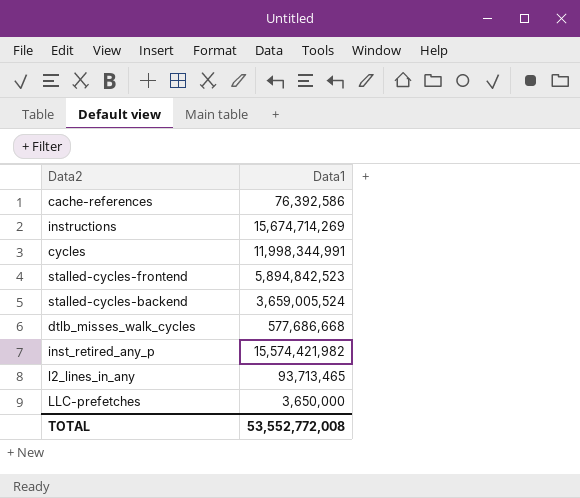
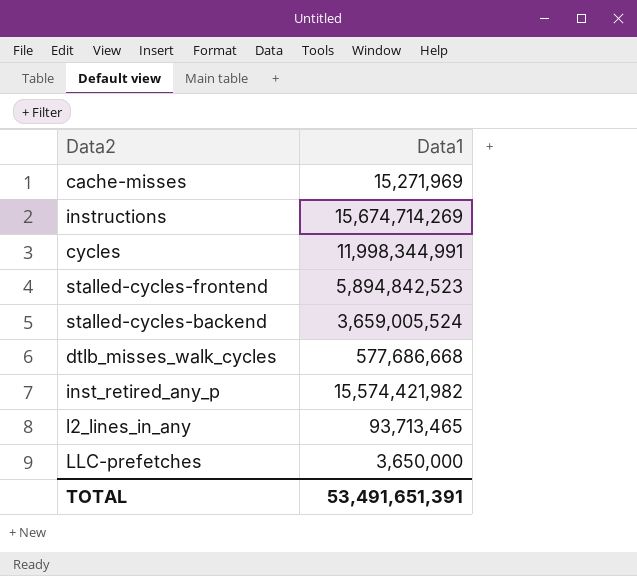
row cache-references: 76,392,586 -> none
row cache-misses: none -> 15,271,969
TOTAL | Data1: 53,552,772,008 -> 53,491,651,391

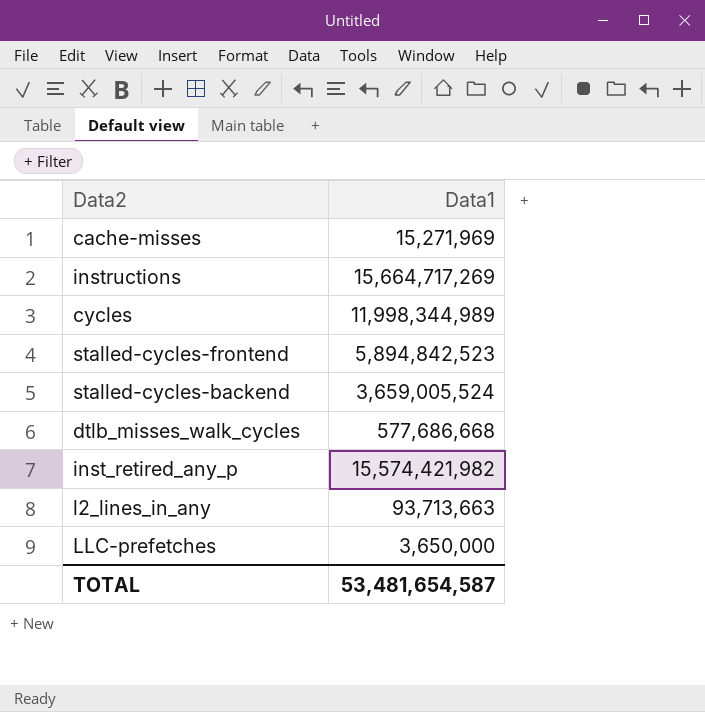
instructions | Data1: 15,674,714,269 -> 15,664,717,269
cycles | Data1: 11,998,344,991 -> 11,998,344,989
l2_lines_in_any | Data1: 93,713,465 -> 93,713,663
TOTAL | Data1: 53,491,651,391 -> 53,481,654,587

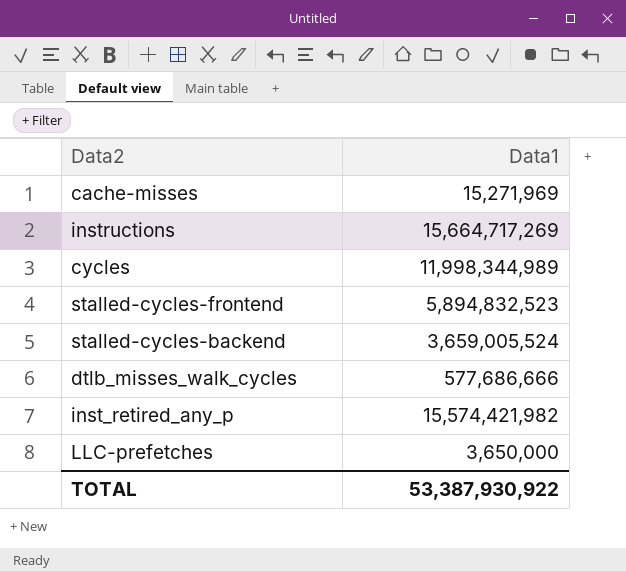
row l2_lines_in_any: 93,713,663 -> none
stalled-cycles-frontend | Data1: 5,894,842,523 -> 5,894,832,523
dtlb_misses_walk_cycles | Data1: 577,686,668 -> 577,686,666
TOTAL | Data1: 53,481,654,587 -> 53,387,930,922

